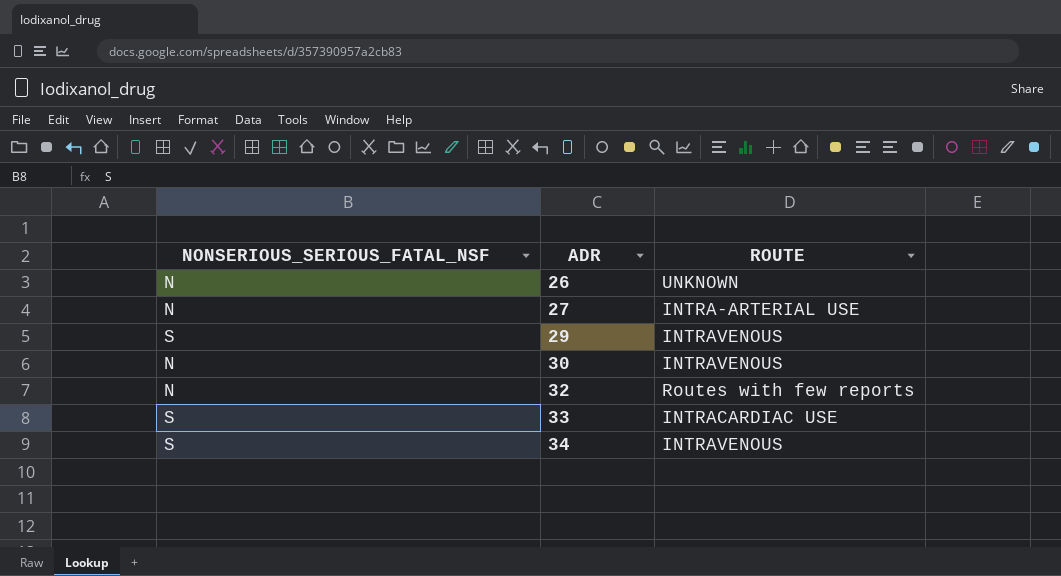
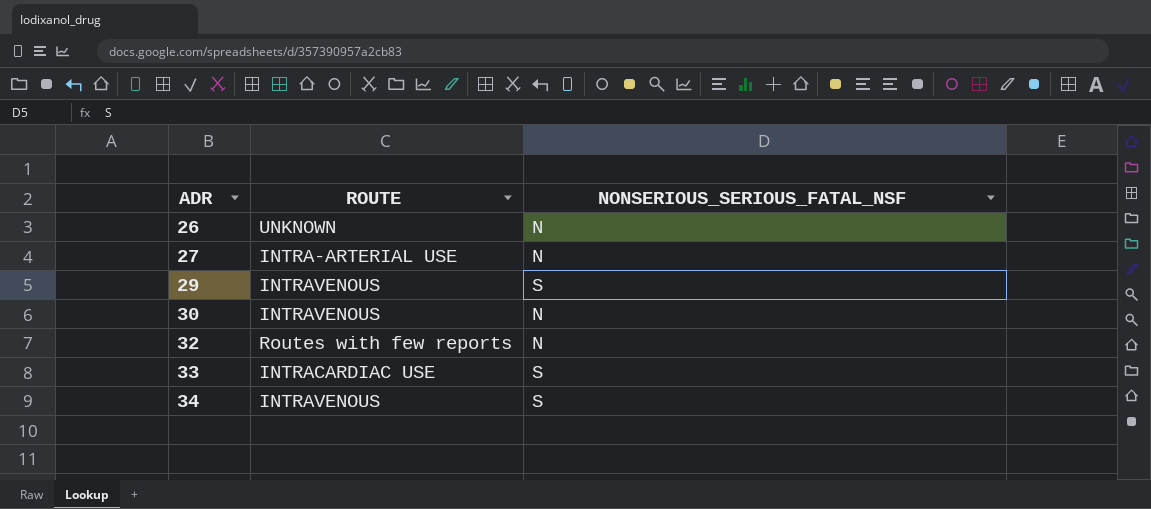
column NONSERIOUS_SERIOUS_FATAL_NSF | position: 1 -> 3

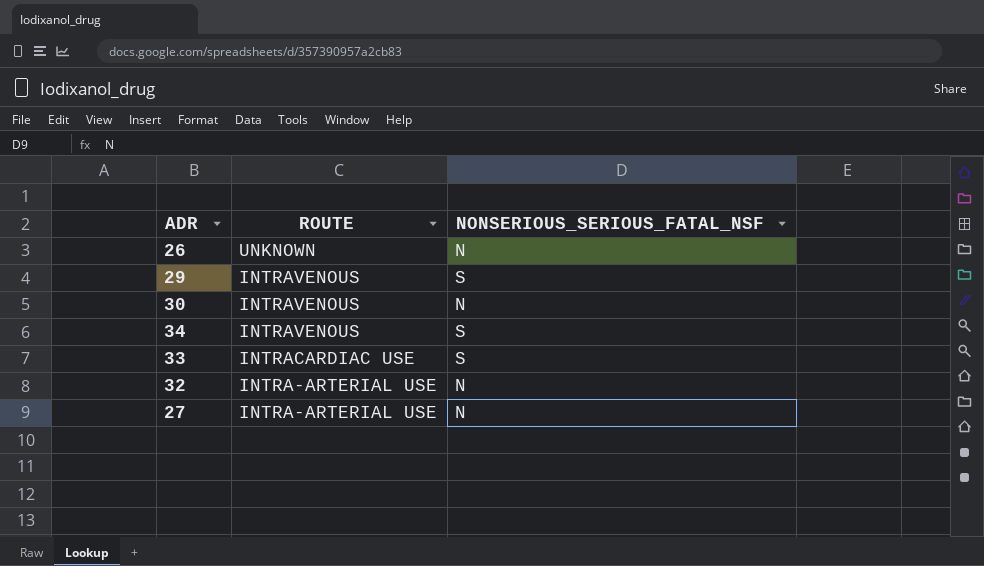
row order: ADR ascending -> ROUTE descending
32 | ROUTE: Routes with few reports -> INTRA-ARTERIAL USE

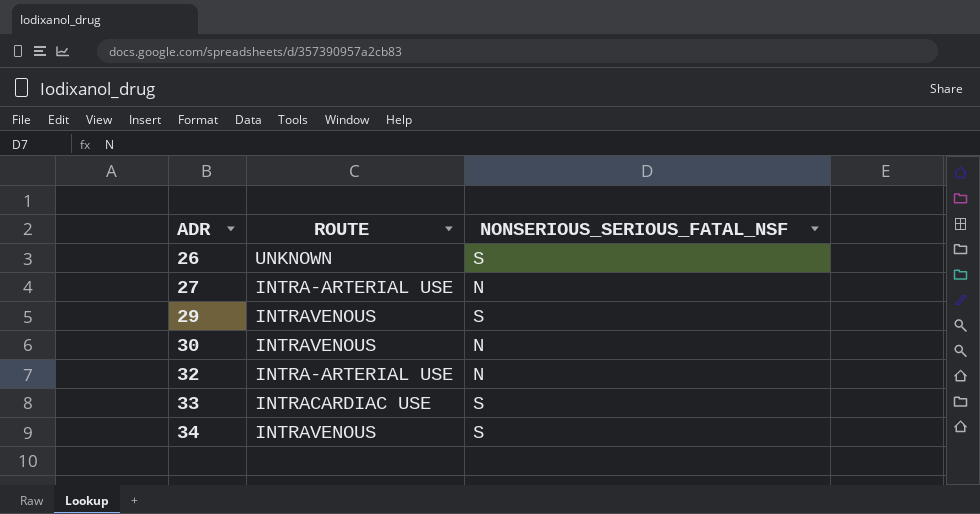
row order: ROUTE descending -> ADR ascending
26 | NONSERIOUS_SERIOUS_FATAL_NSF: N -> S

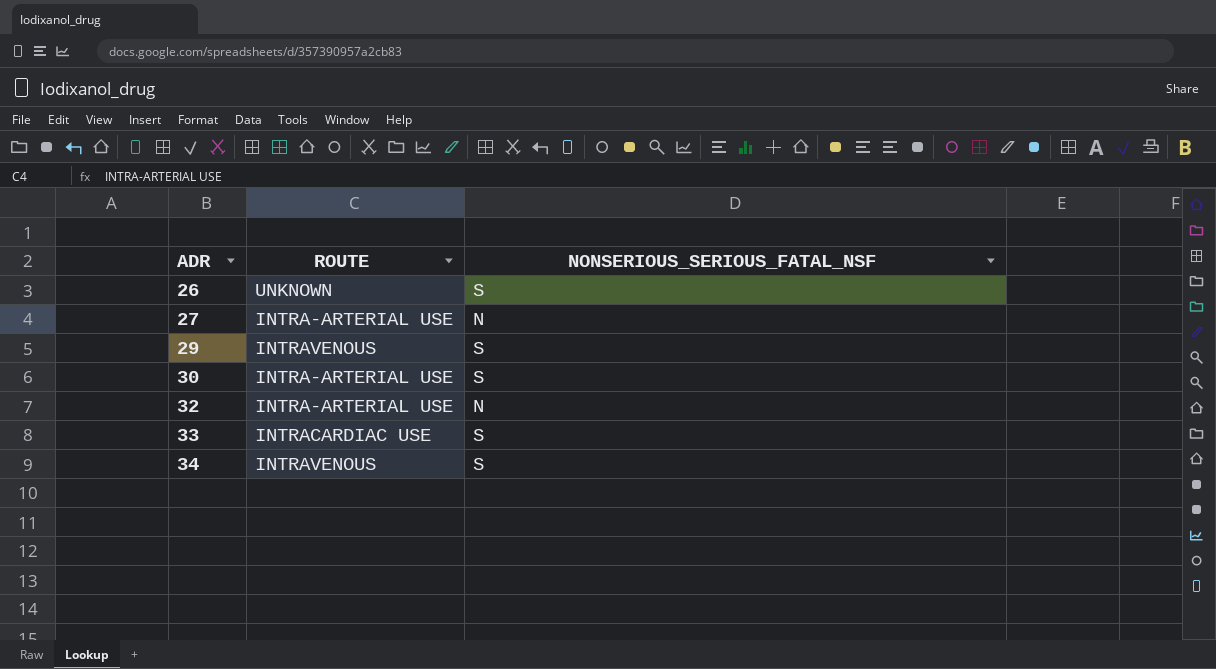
30 | ROUTE: INTRAVENOUS -> INTRA-ARTERIAL USE
30 | NONSERIOUS_SERIOUS_FATAL_NSF: N -> S

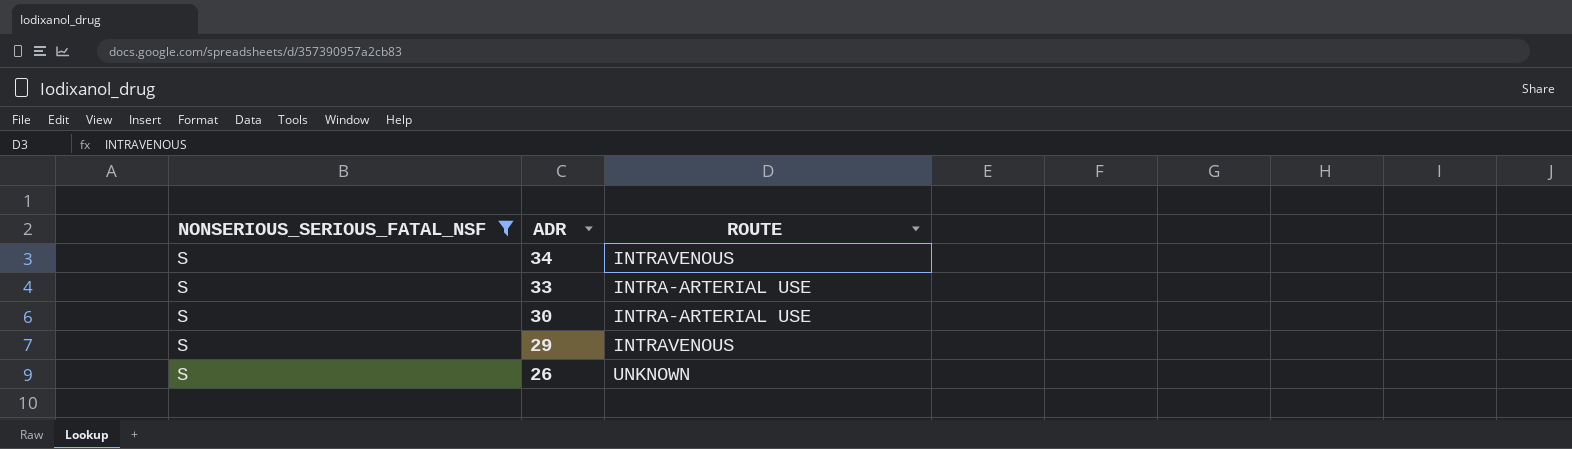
filter: none -> NONSERIOUS_SERIOUS_FATAL_NSF = S
row order: ADR ascending -> ADR descending
column NONSERIOUS_SERIOUS_FATAL_NSF | position: 3 -> 1
33 | ROUTE: INTRACARDIAC USE -> INTRA-ARTERIAL USE

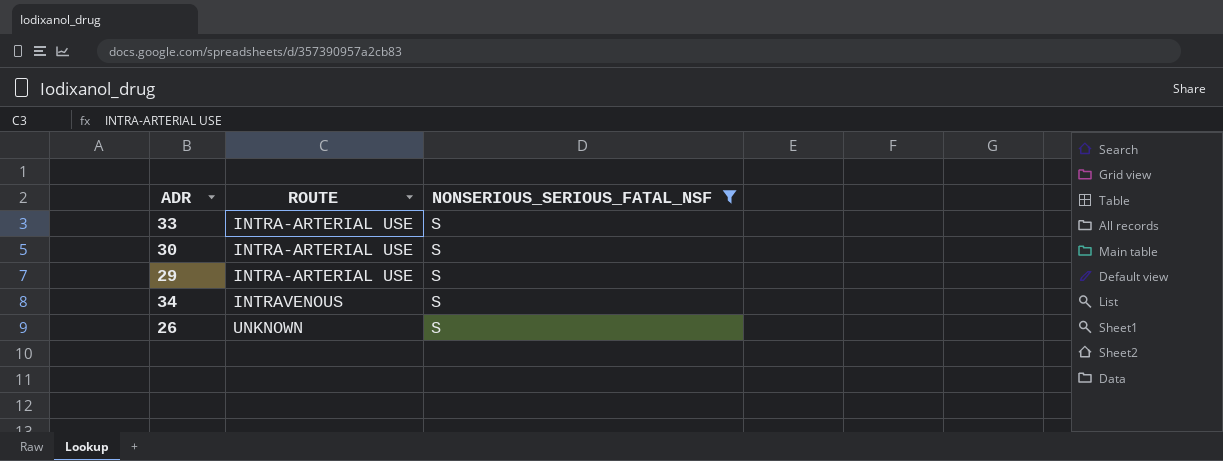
row order: ADR descending -> ROUTE ascending
column NONSERIOUS_SERIOUS_FATAL_NSF | position: 1 -> 3
29 | ROUTE: INTRAVENOUS -> INTRA-ARTERIAL USE

